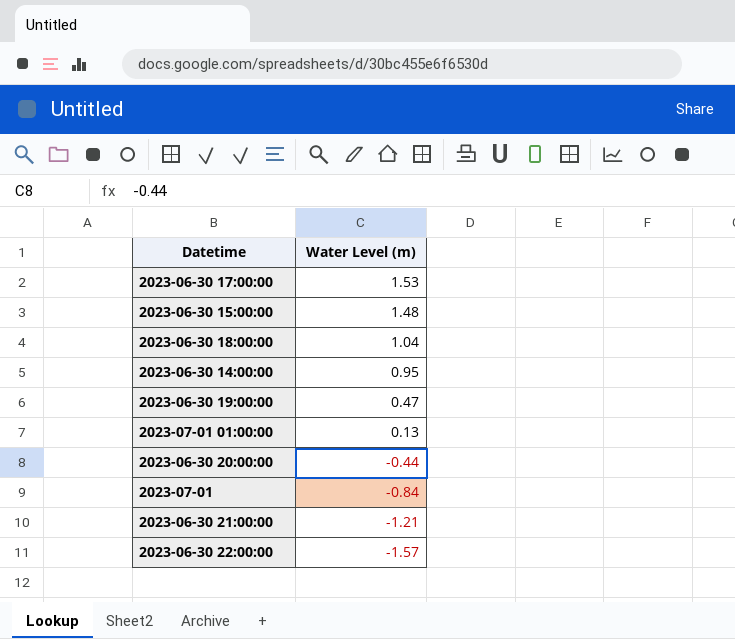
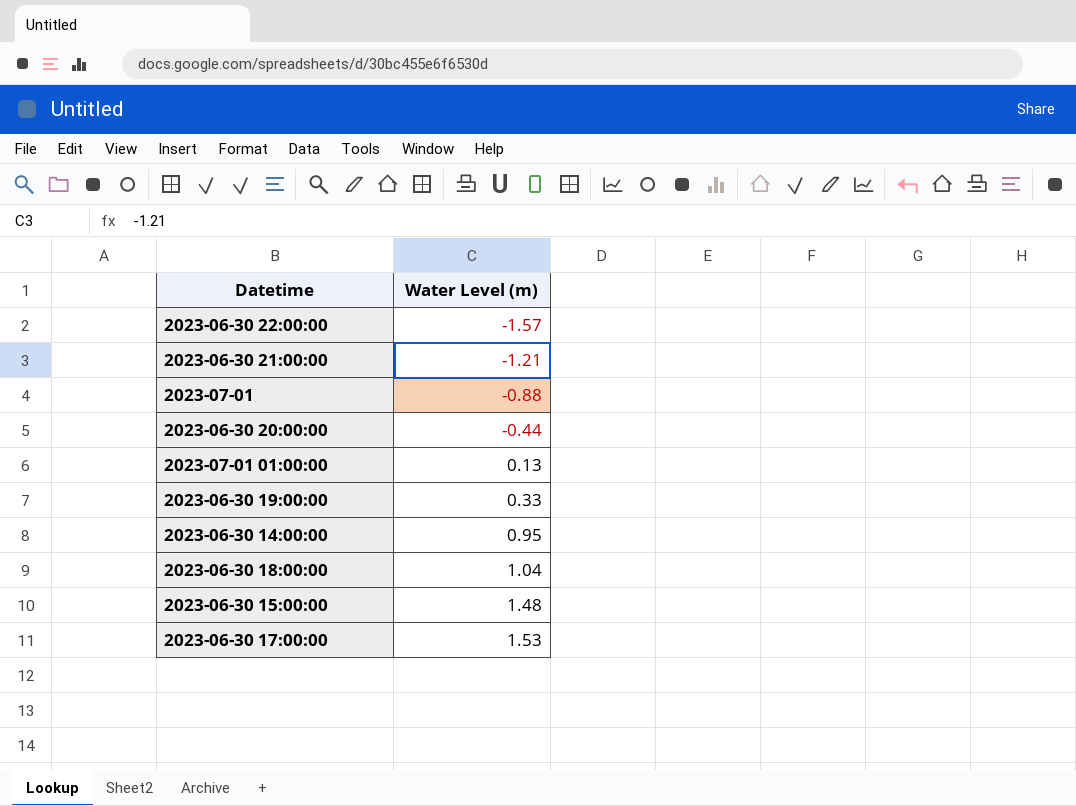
row order: Water Level (m) descending -> Water Level (m) ascending
2023-07-01 | Water Level (m): -0.84 -> -0.88
2023-06-30 19:00:00 | Water Level (m): 0.47 -> 0.33

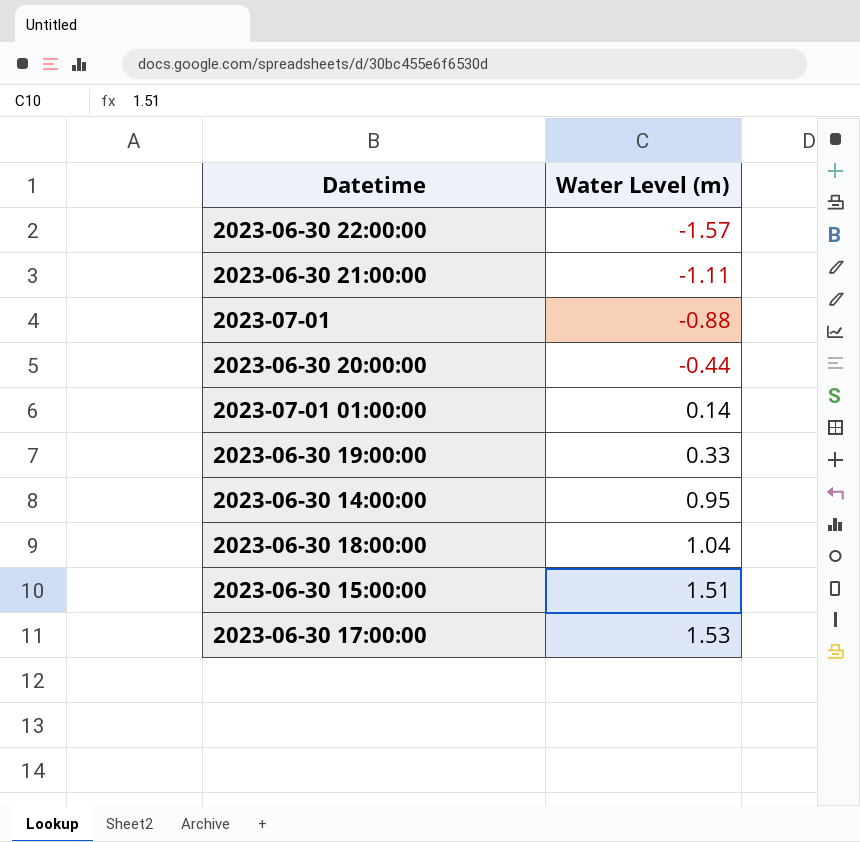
2023-06-30 21:00:00 | Water Level (m): -1.21 -> -1.11
2023-07-01 01:00:00 | Water Level (m): 0.13 -> 0.14
2023-06-30 15:00:00 | Water Level (m): 1.48 -> 1.51

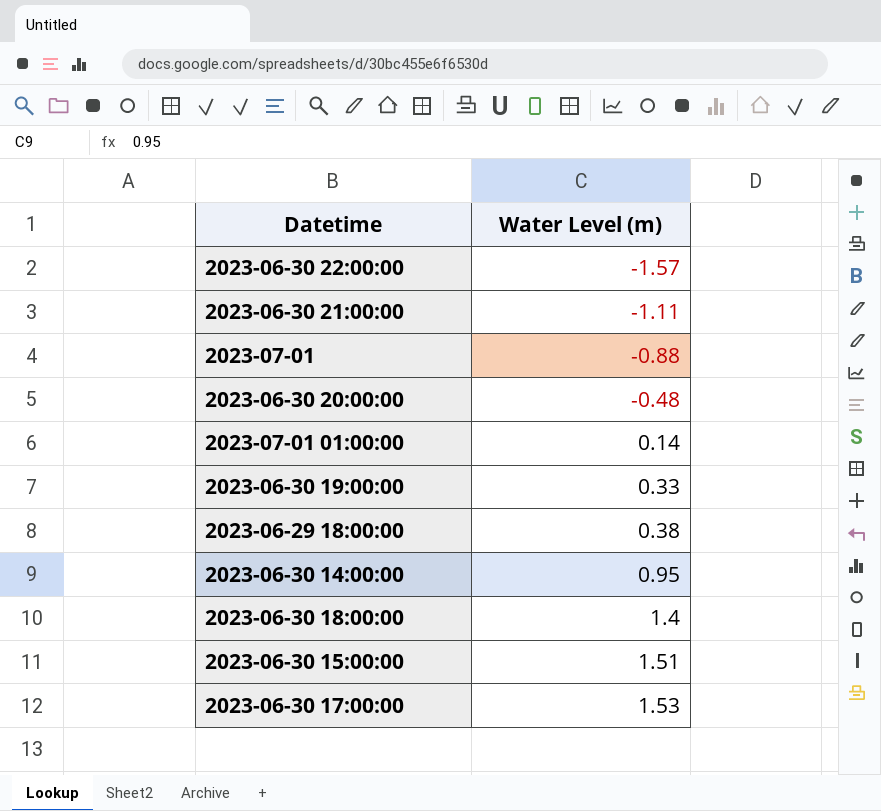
2023-06-30 20:00:00 | Water Level (m): -0.44 -> -0.48
row 2023-06-29 18:00:00: none -> 0.38
2023-06-30 18:00:00 | Water Level (m): 1.04 -> 1.4

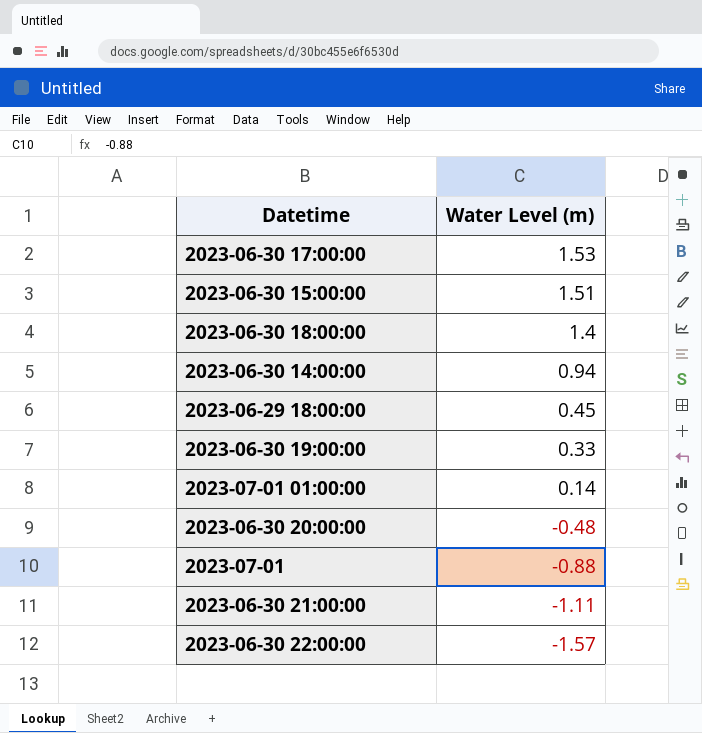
row order: Water Level (m) ascending -> Water Level (m) descending
2023-06-30 14:00:00 | Water Level (m): 0.95 -> 0.94
2023-06-29 18:00:00 | Water Level (m): 0.38 -> 0.45

